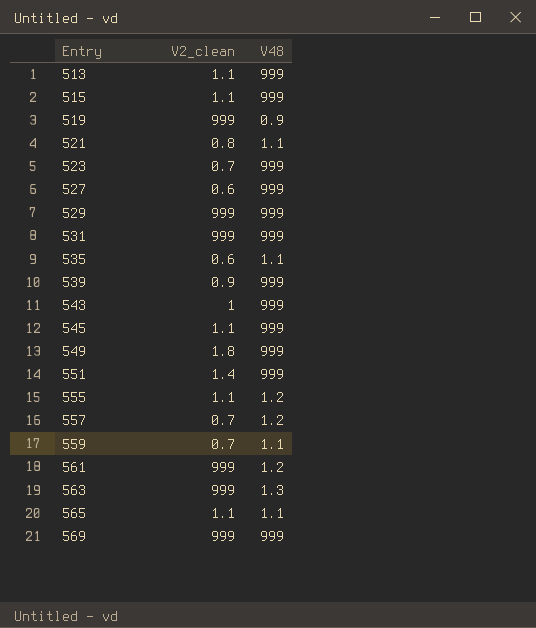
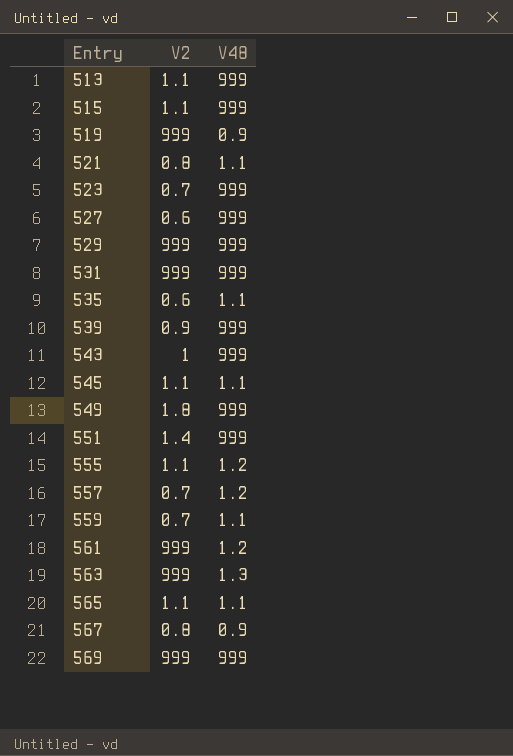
column name: V2_clean -> V2
545 | V48: 999 -> 1.1
row 567: none -> 0.8 | 0.9

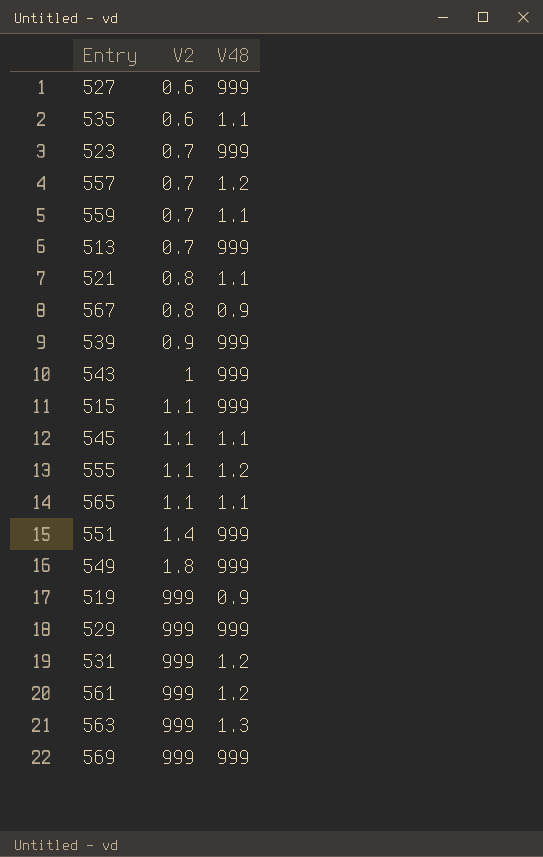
row order: Entry ascending -> V2 ascending
513 | V2: 1.1 -> 0.7
531 | V48: 999 -> 1.2

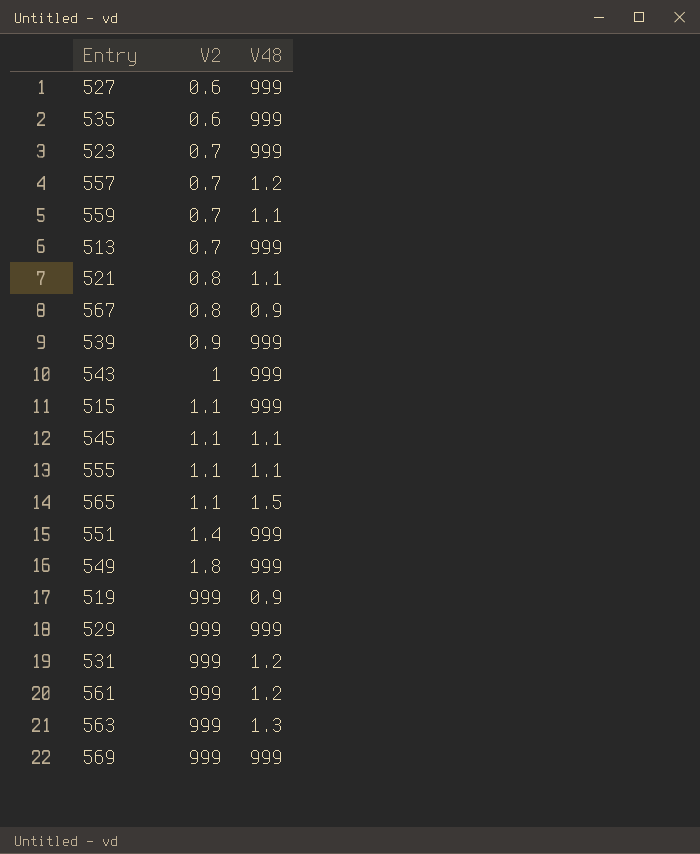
535 | V48: 1.1 -> 999
555 | V48: 1.2 -> 1.1
565 | V48: 1.1 -> 1.5

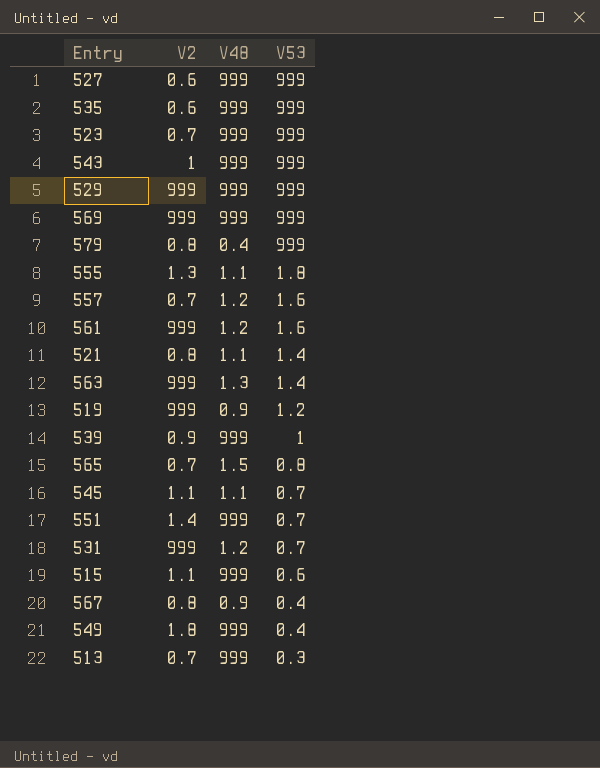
row order: V2 ascending -> V53 descending
column V53 | position: none -> 4
row 559: 0.7 | 1.1 -> none
row 579: none -> 0.8 | 0.4 | 999
555 | V2: 1.1 -> 1.3
565 | V2: 1.1 -> 0.7

